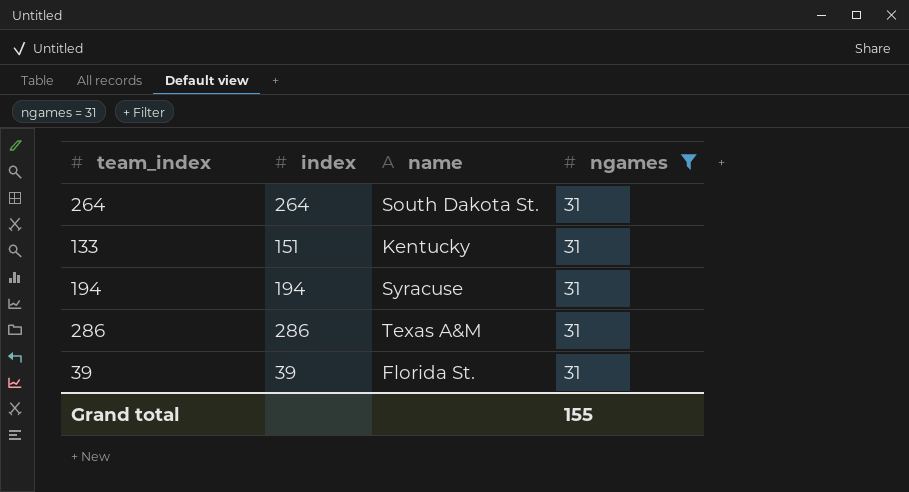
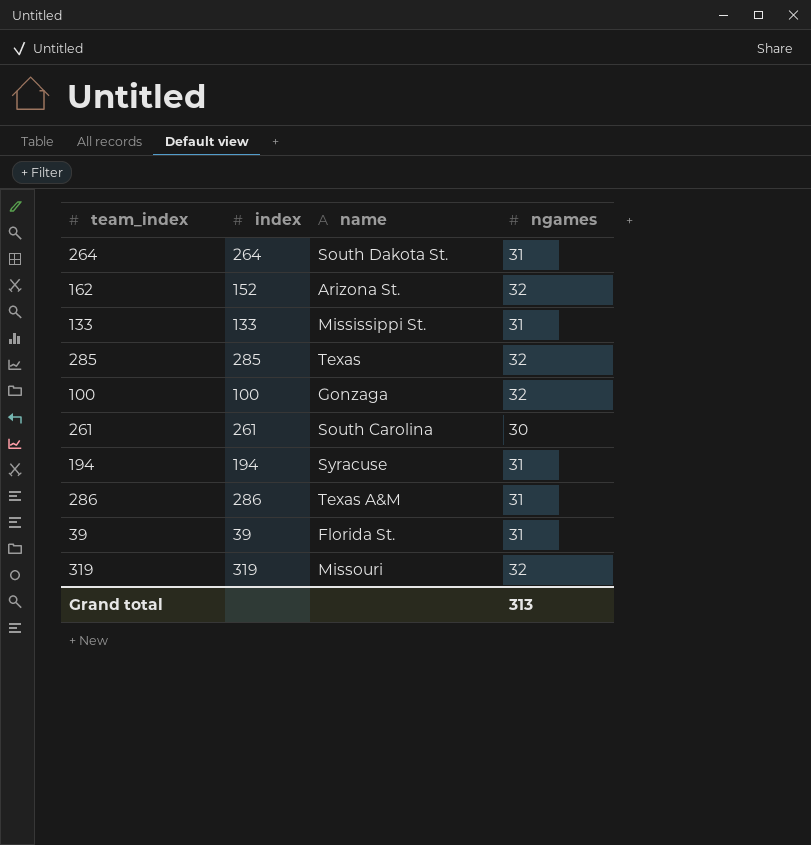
filter: ngames = 31 -> none
133 | index: 151 -> 133
133 | name: Kentucky -> Mississippi St.
Grand total | ngames: 155 -> 313

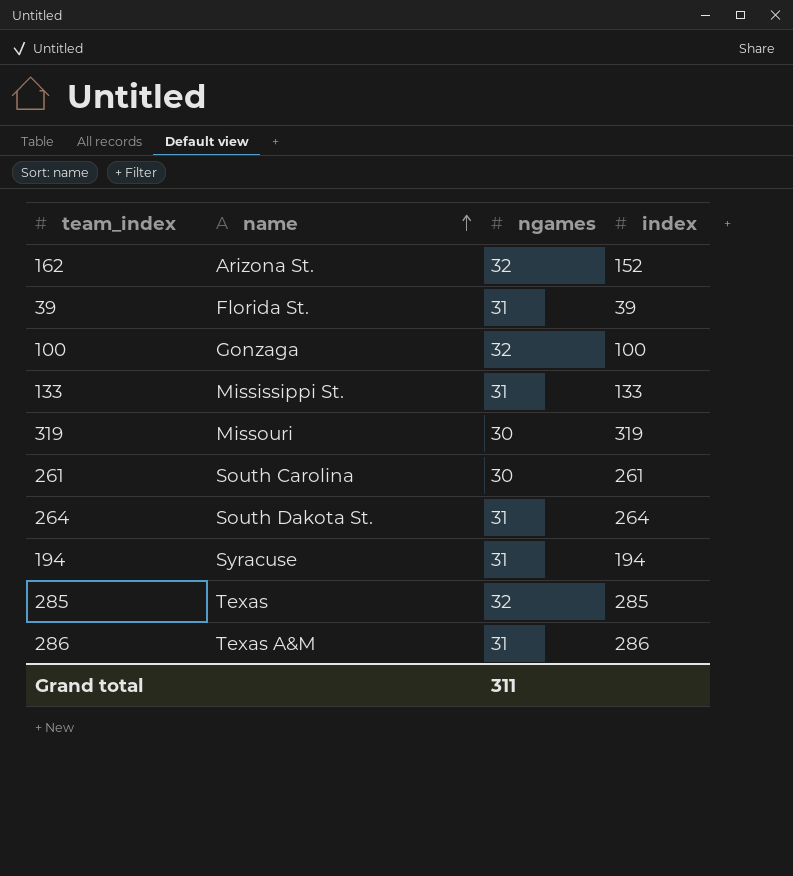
row order: none -> name ascending
column index | position: 2 -> 4
319 | ngames: 32 -> 30
Grand total | ngames: 313 -> 311

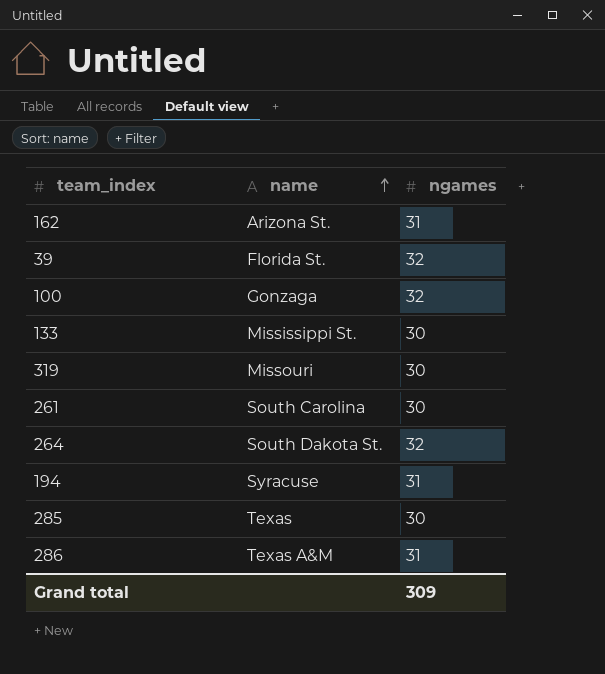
column index | position: 4 -> none
162 | ngames: 32 -> 31
39 | ngames: 31 -> 32
133 | ngames: 31 -> 30
264 | ngames: 31 -> 32
285 | ngames: 32 -> 30
Grand total | ngames: 311 -> 309

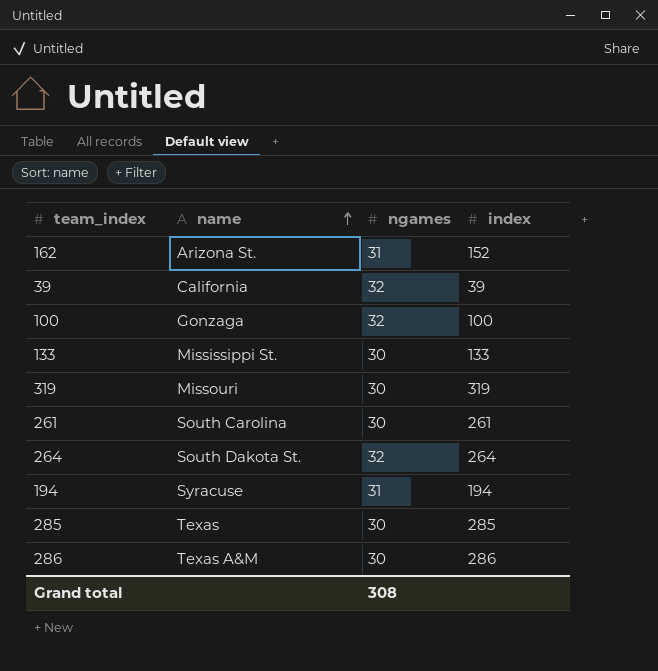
column index | position: none -> 4
39 | name: Florida St. -> California
286 | ngames: 31 -> 30
Grand total | ngames: 309 -> 308

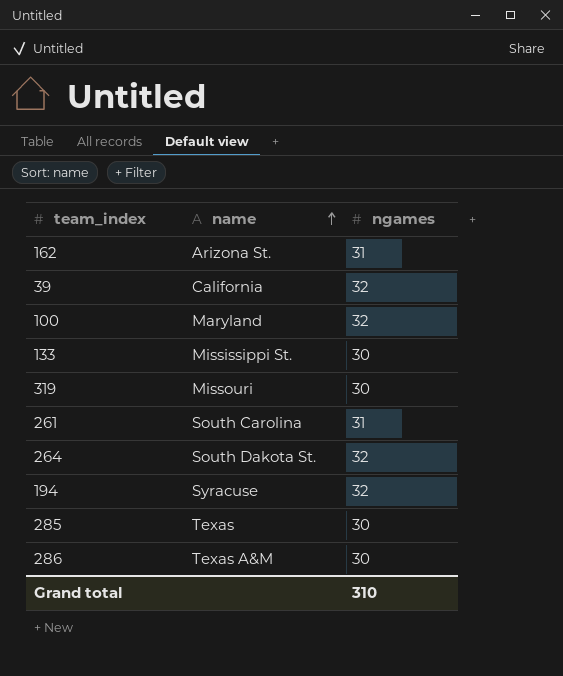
column index | position: 4 -> none
100 | name: Gonzaga -> Maryland
261 | ngames: 30 -> 31
194 | ngames: 31 -> 32
Grand total | ngames: 308 -> 310

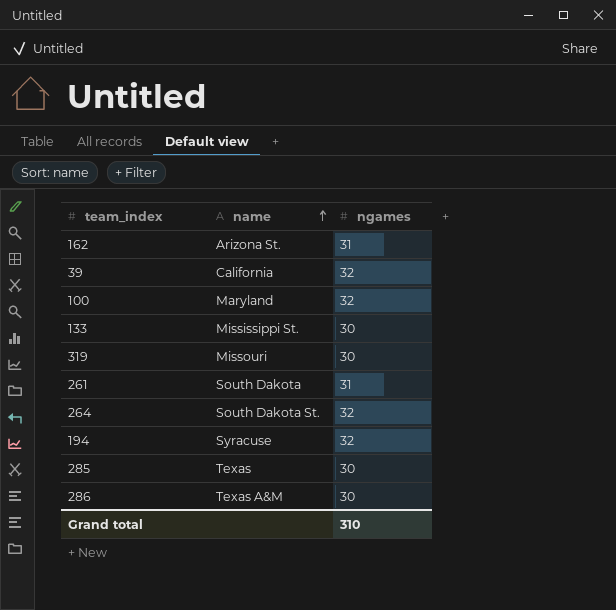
261 | name: South Carolina -> South Dakota

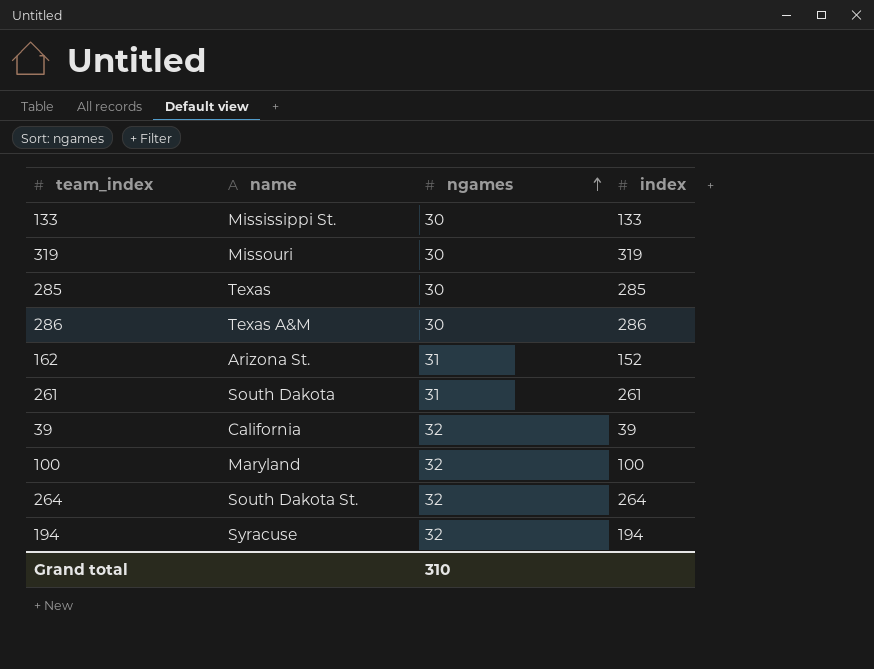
row order: name ascending -> ngames ascending
column index | position: none -> 4

